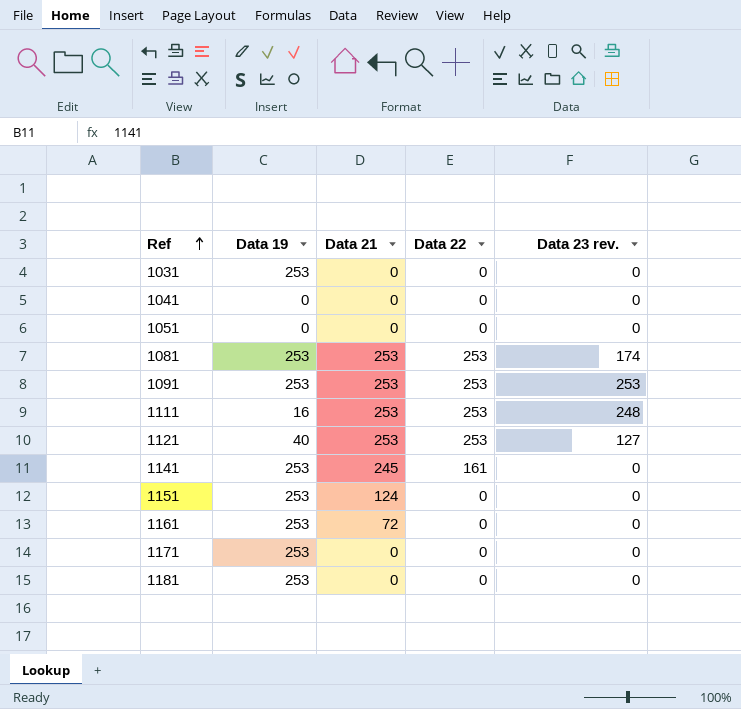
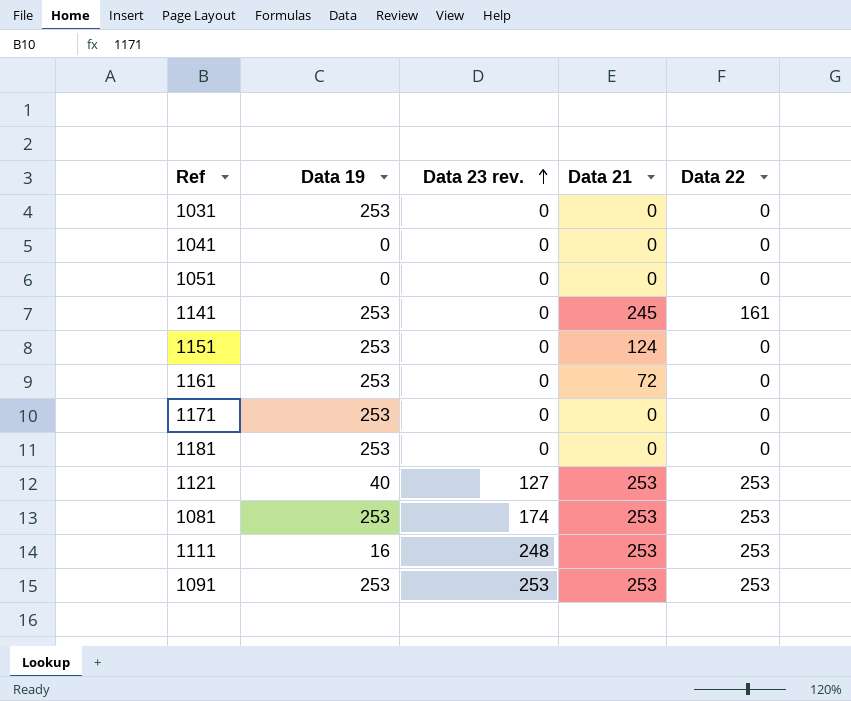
row order: Ref ascending -> Data 23 rev. ascending
column Data 23 rev. | position: 5 -> 3

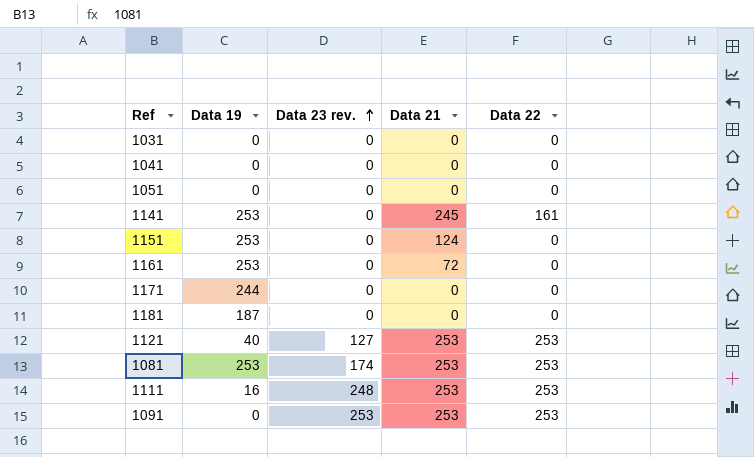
1031 | Data 19: 253 -> 0
1171 | Data 19: 253 -> 244
1181 | Data 19: 253 -> 187
1091 | Data 19: 253 -> 0

